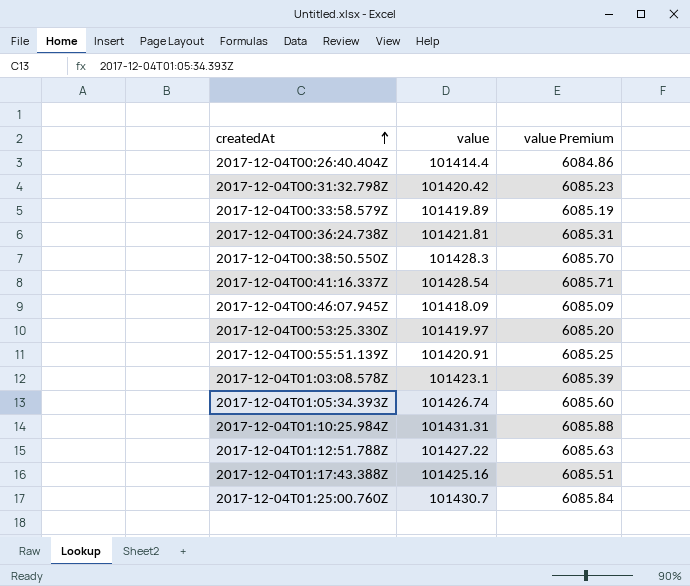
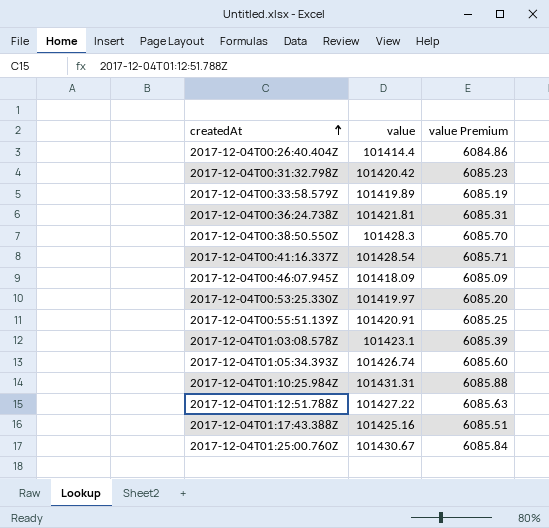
2017-12-04T01:25:00.760Z | value: 101430.7 -> 101430.67

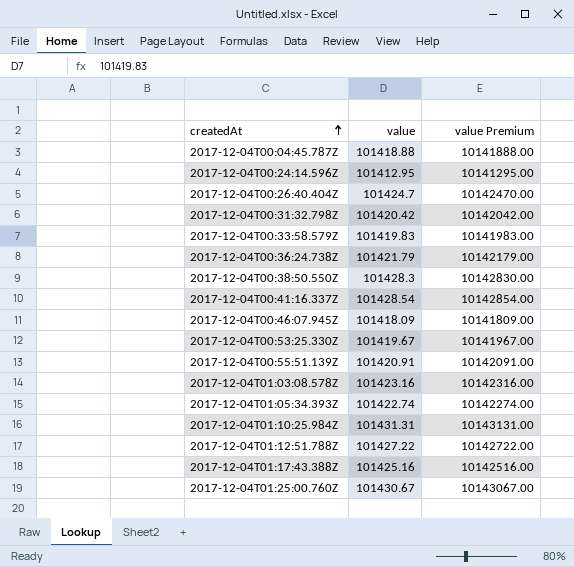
column value Premium | formula: [value] * 0.06 -> [value] * 100
row 2017-12-04T00:04:45.787Z: none -> 101418.88 | 10141888.00
row 2017-12-04T00:24:14.596Z: none -> 101412.95 | 10141295.00
2017-12-04T00:26:40.404Z | value: 101414.4 -> 101424.7
2017-12-04T00:33:58.579Z | value: 101419.89 -> 101419.83
2017-12-04T00:36:24.738Z | value: 101421.81 -> 101421.79
2017-12-04T00:53:25.330Z | value: 101419.97 -> 101419.67
2017-12-04T01:03:08.578Z | value: 101423.1 -> 101423.16
2017-12-04T01:05:34.393Z | value: 101426.74 -> 101422.74

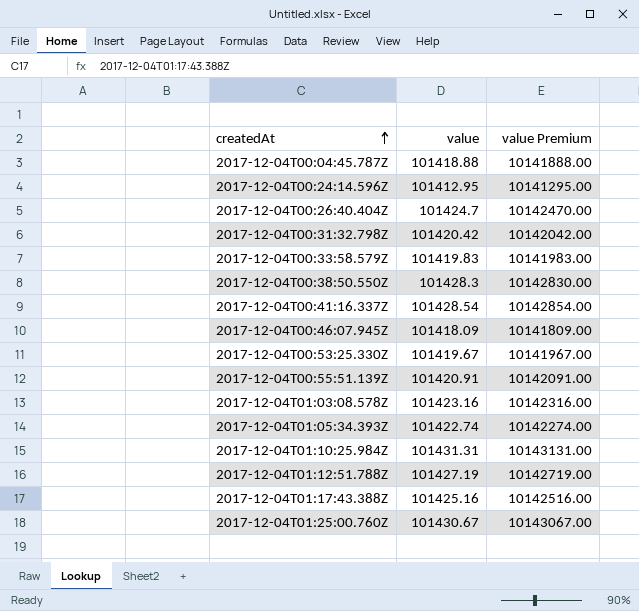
row 2017-12-04T00:36:24.738Z: 101421.79 | 10142179.00 -> none
2017-12-04T01:12:51.788Z | value: 101427.22 -> 101427.19
2017-12-04T01:12:51.788Z | value Premium: 10142722.00 -> 10142719.00

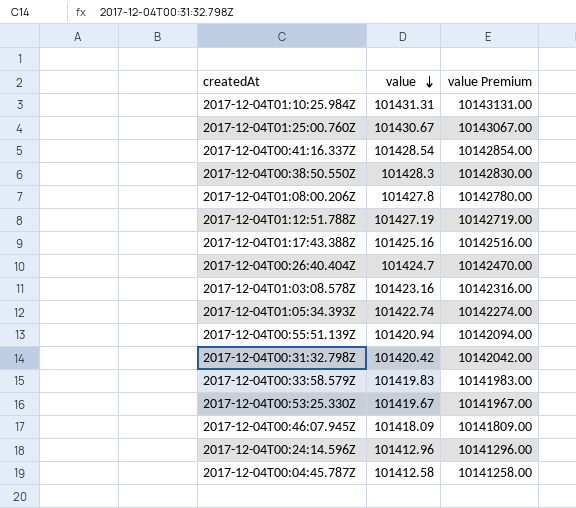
row order: createdAt ascending -> value descending
row 2017-12-04T01:08:00.206Z: none -> 101427.8 | 10142780.00
2017-12-04T00:55:51.139Z | value: 101420.91 -> 101420.94
2017-12-04T00:55:51.139Z | value Premium: 10142091.00 -> 10142094.00
2017-12-04T00:24:14.596Z | value: 101412.95 -> 101412.96
2017-12-04T00:24:14.596Z | value Premium: 10141295.00 -> 10141296.00
2017-12-04T00:04:45.787Z | value: 101418.88 -> 101412.58
2017-12-04T00:04:45.787Z | value Premium: 10141888.00 -> 10141258.00

